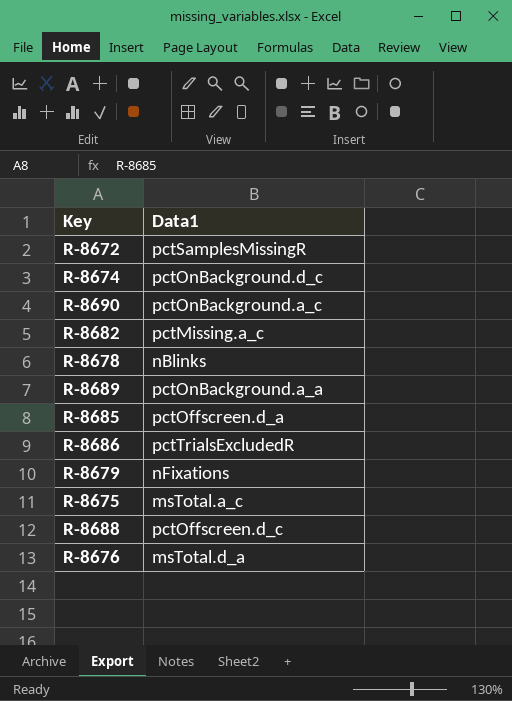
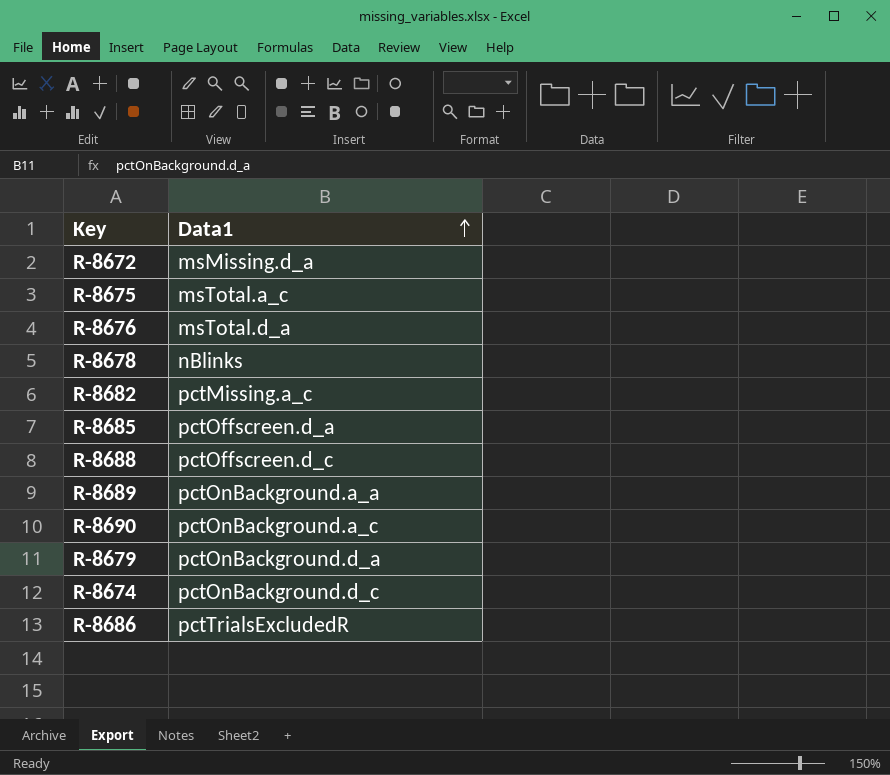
row order: none -> Data1 ascending
R-8672 | Data1: pctSamplesMissingR -> msMissing.d_a
R-8679 | Data1: nFixations -> pctOnBackground.d_a

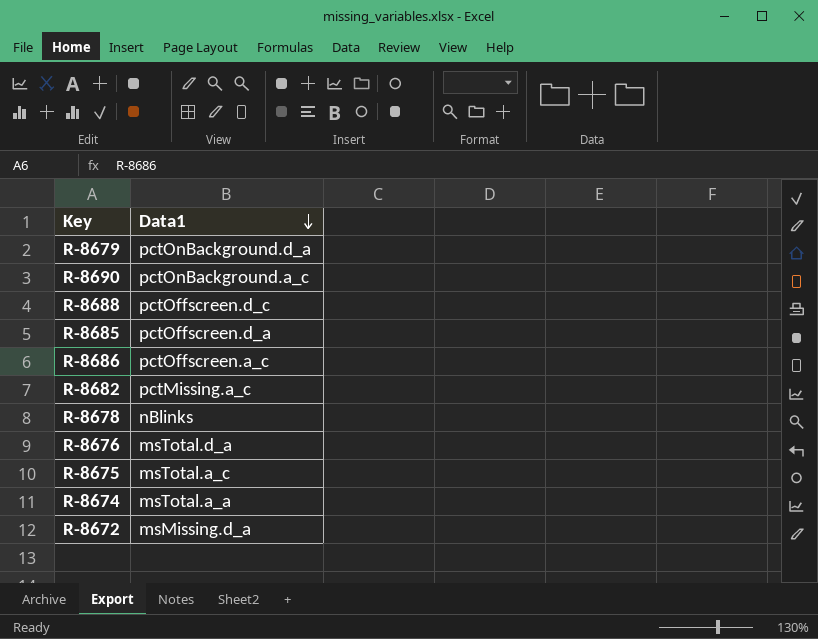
row order: Data1 ascending -> Data1 descending
row R-8689: pctOnBackground.a_a -> none
R-8686 | Data1: pctTrialsExcludedR -> pctOffscreen.a_c
R-8674 | Data1: pctOnBackground.d_c -> msTotal.a_a

